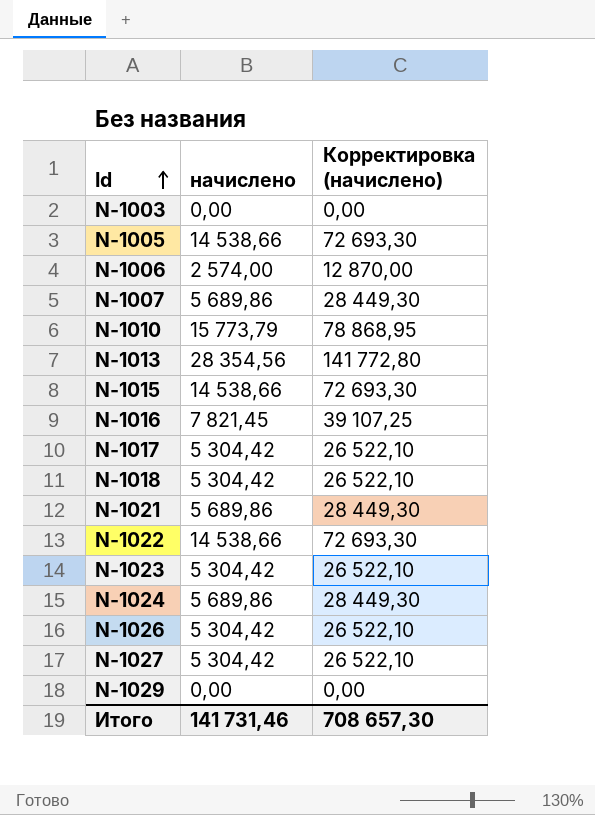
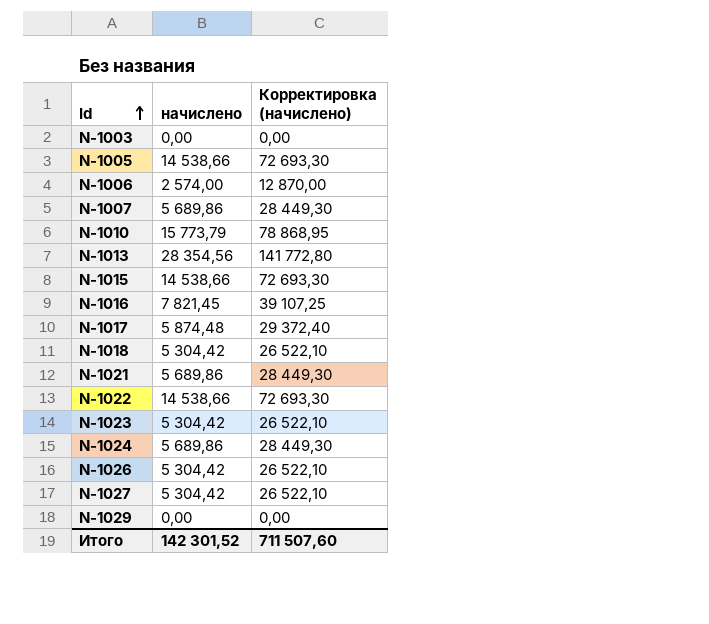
N-1017 | начислено: 5 304,42 -> 5 874,48
N-1017 | Корректировка (начислено): 26 522,10 -> 29 372,40
Итого | начислено: 141 731,46 -> 142 301,52
Итого | Корректировка (начислено): 708 657,30 -> 711 507,60

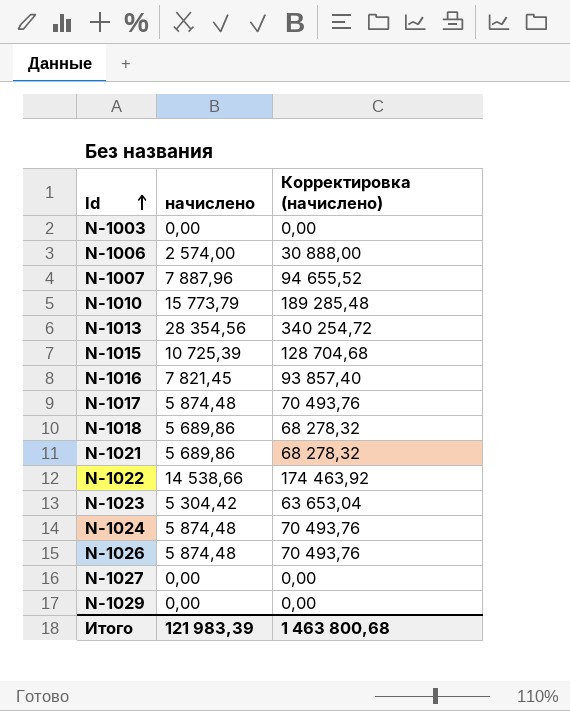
column Корректировка (начислено) | formula: [начислено] * 5 -> [начислено] * 12
row N-1005: 14 538,66 | 72 693,30 -> none
N-1007 | начислено: 5 689,86 -> 7 887,96
N-1015 | начислено: 14 538,66 -> 10 725,39
N-1018 | начислено: 5 304,42 -> 5 689,86
N-1024 | начислено: 5 689,86 -> 5 874,48
N-1026 | начислено: 5 304,42 -> 5 874,48
N-1027 | начислено: 5 304,42 -> 0,00
Итого | начислено: 142 301,52 -> 121 983,39
Итого | Корректировка (начислено): 711 507,60 -> 1 463 800,68

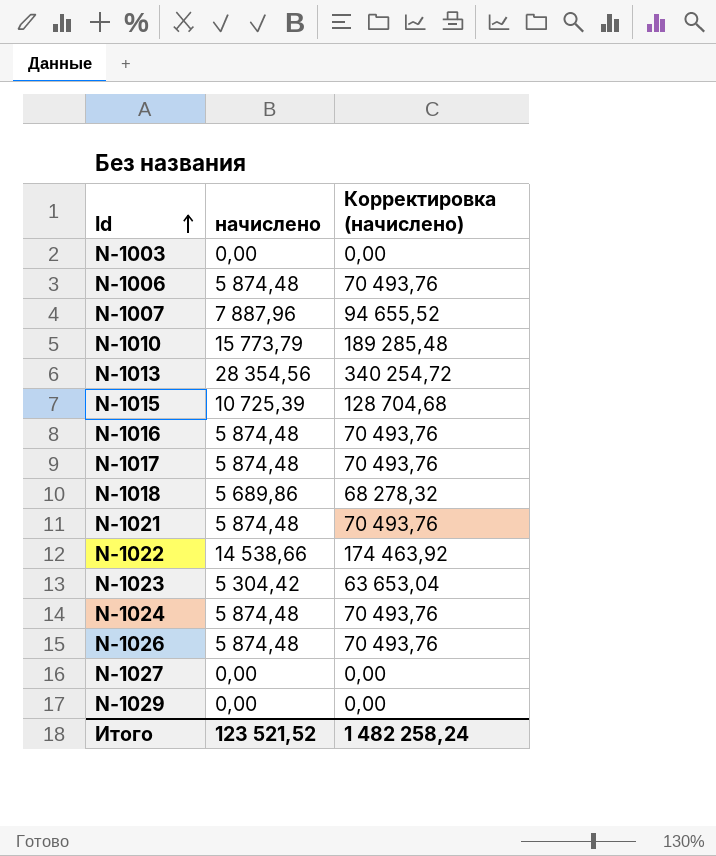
N-1006 | начислено: 2 574,00 -> 5 874,48
N-1006 | Корректировка (начислено): 30 888,00 -> 70 493,76
N-1016 | начислено: 7 821,45 -> 5 874,48
N-1016 | Корректировка (начислено): 93 857,40 -> 70 493,76
N-1021 | начислено: 5 689,86 -> 5 874,48
N-1021 | Корректировка (начислено): 68 278,32 -> 70 493,76
Итого | начислено: 121 983,39 -> 123 521,52
Итого | Корректировка (начислено): 1 463 800,68 -> 1 482 258,24

